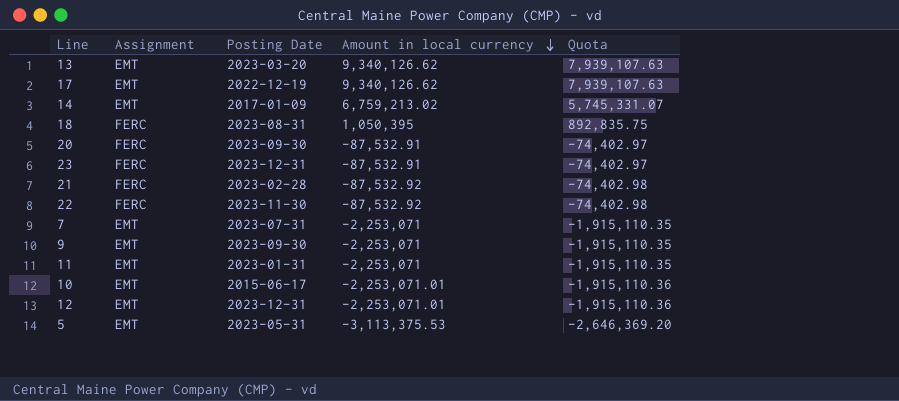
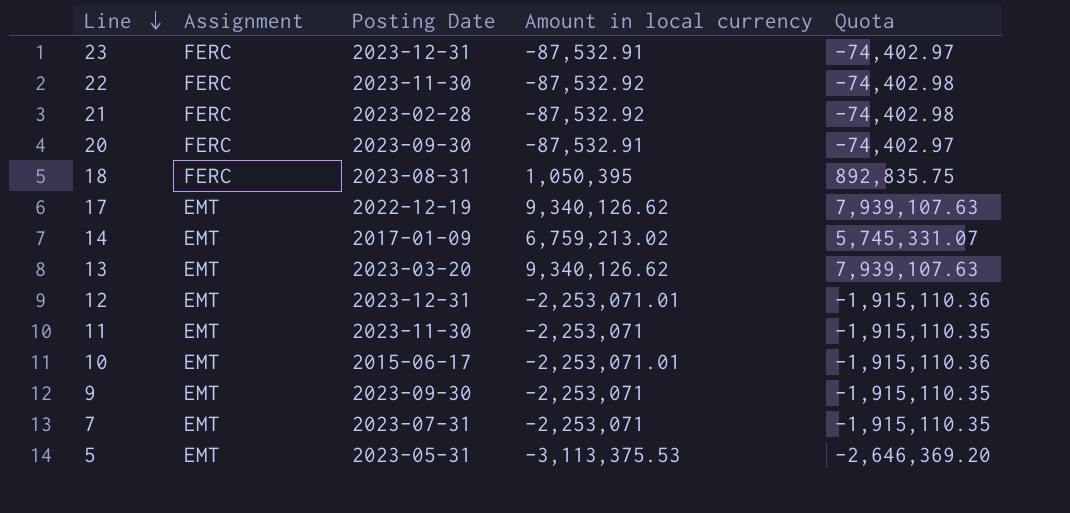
row order: Amount in local currency descending -> Line descending
11 | Posting Date: 2023-01-31 -> 2023-11-30

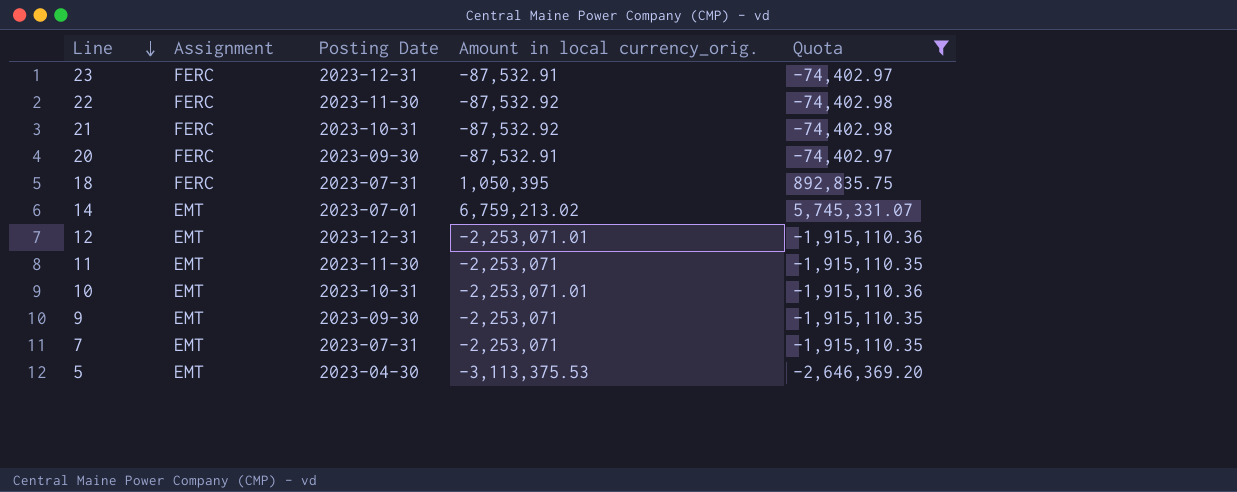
filter: none -> Quota != 7,939,107.63
column name: Amount in local currency -> Amount in local currency_orig.
21 | Posting Date: 2023-02-28 -> 2023-10-31
18 | Posting Date: 2023-08-31 -> 2023-07-31
14 | Posting Date: 2017-01-09 -> 2023-07-01
10 | Posting Date: 2015-06-17 -> 2023-10-31
5 | Posting Date: 2023-05-31 -> 2023-04-30

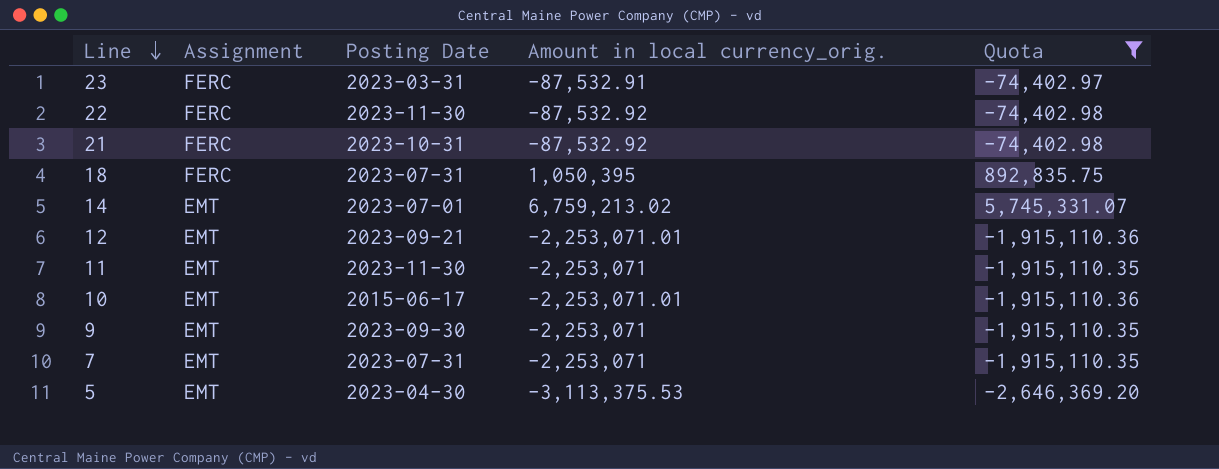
row 20: FERC | 2023-09-30 | -87,532.91 | -74,402.97 -> none
23 | Posting Date: 2023-12-31 -> 2023-03-31
12 | Posting Date: 2023-12-31 -> 2023-09-21
10 | Posting Date: 2023-10-31 -> 2015-06-17

